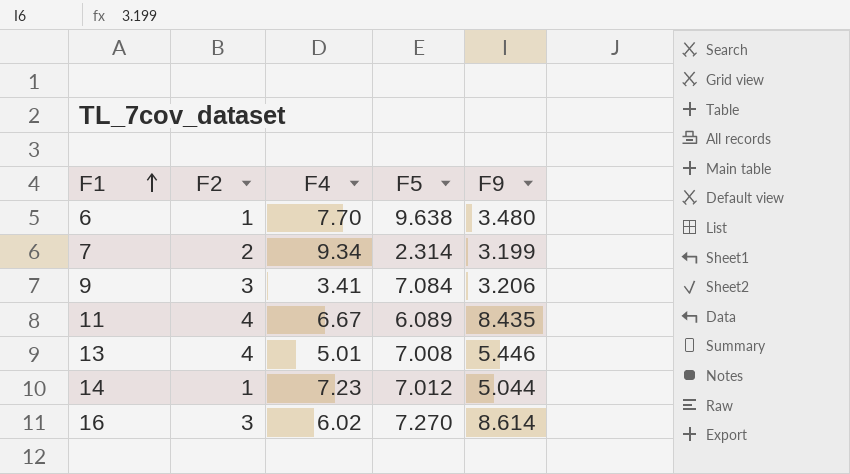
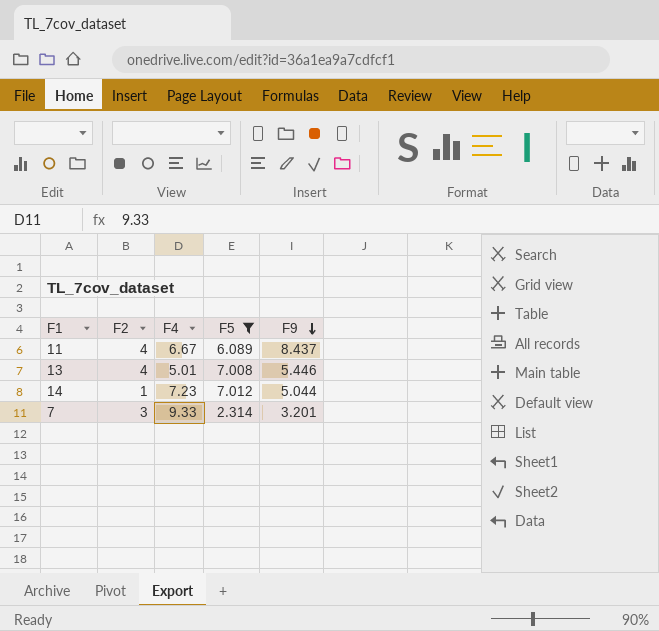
filter: none -> F5 <= 7.012
row order: F1 ascending -> F9 descending
11 | F9: 8.435 -> 8.437
7 | F2: 2 -> 3
7 | F4: 9.34 -> 9.33
7 | F9: 3.199 -> 3.201

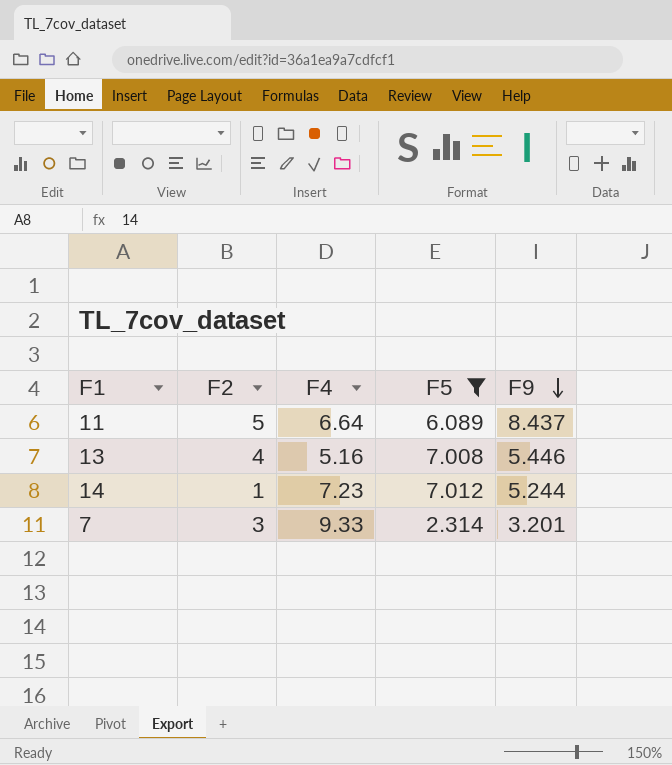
11 | F2: 4 -> 5
11 | F4: 6.67 -> 6.64
13 | F4: 5.01 -> 5.16
14 | F9: 5.044 -> 5.244

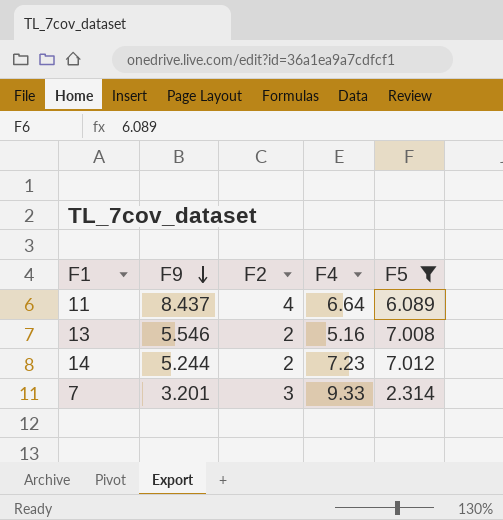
column F9 | position: 5 -> 2
11 | F2: 5 -> 4
13 | F9: 5.446 -> 5.546
13 | F2: 4 -> 2
14 | F2: 1 -> 2

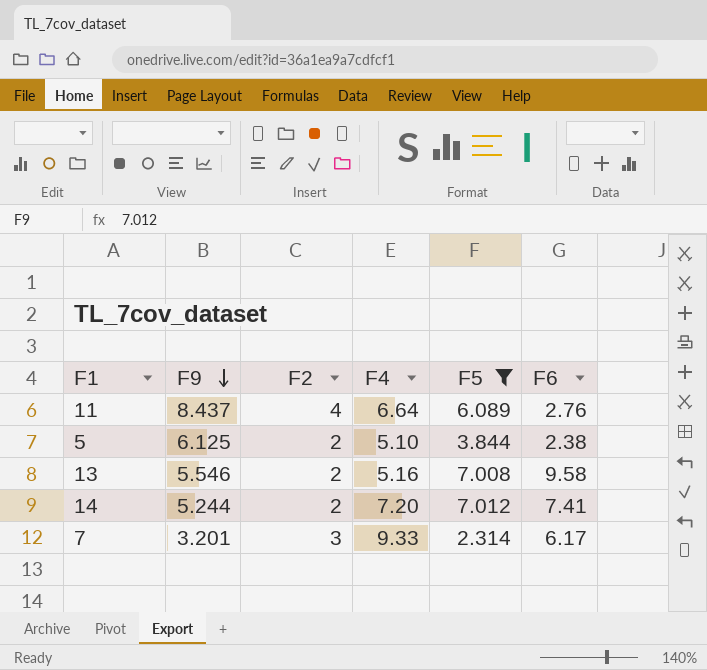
column F6 | position: none -> 6
row 5: none -> 6.125 | 2 | 5.10 | 3.844 | 2.38
14 | F4: 7.23 -> 7.20

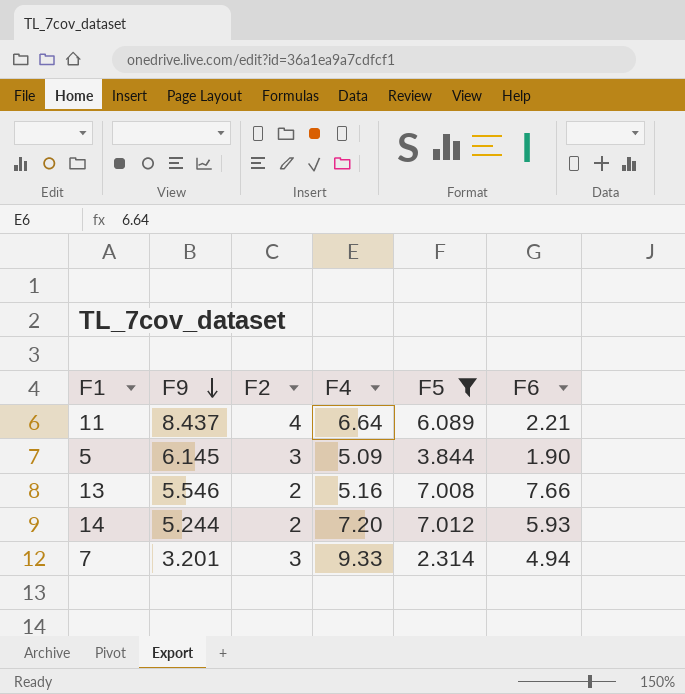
11 | F6: 2.76 -> 2.21
5 | F9: 6.125 -> 6.145
5 | F2: 2 -> 3
5 | F4: 5.10 -> 5.09
5 | F6: 2.38 -> 1.90
13 | F6: 9.58 -> 7.66
14 | F6: 7.41 -> 5.93
7 | F6: 6.17 -> 4.94

